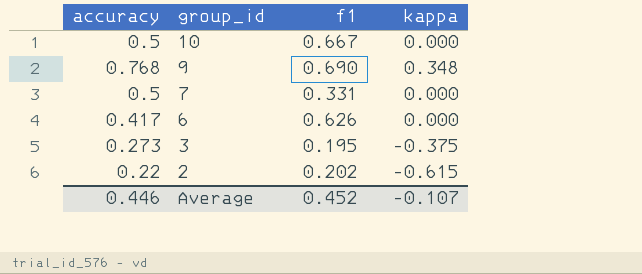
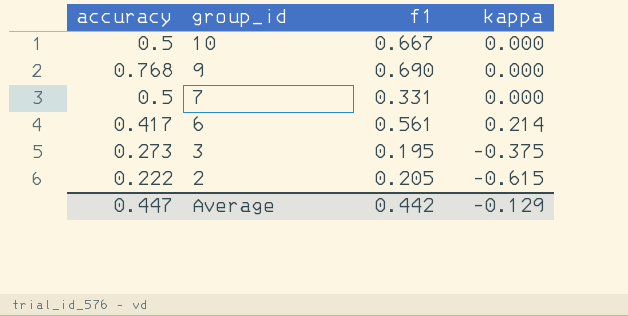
9 | kappa: 0.348 -> 0.000
6 | f1: 0.626 -> 0.561
6 | kappa: 0.000 -> 0.214
2 | accuracy: 0.22 -> 0.222
2 | f1: 0.202 -> 0.205
Average | accuracy: 0.446 -> 0.447
Average | f1: 0.452 -> 0.442
Average | kappa: -0.107 -> -0.129

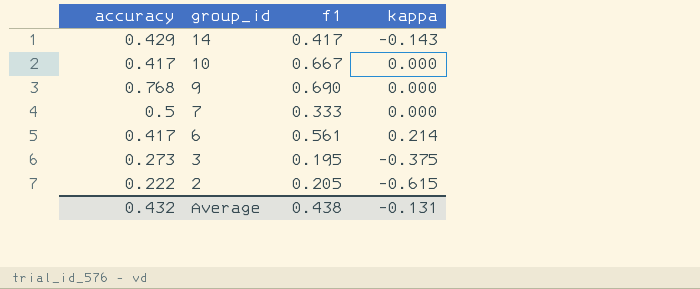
row 14: none -> 0.429 | 0.417 | -0.143
10 | accuracy: 0.5 -> 0.417
7 | f1: 0.331 -> 0.333
Average | accuracy: 0.447 -> 0.432
Average | f1: 0.442 -> 0.438
Average | kappa: -0.129 -> -0.131

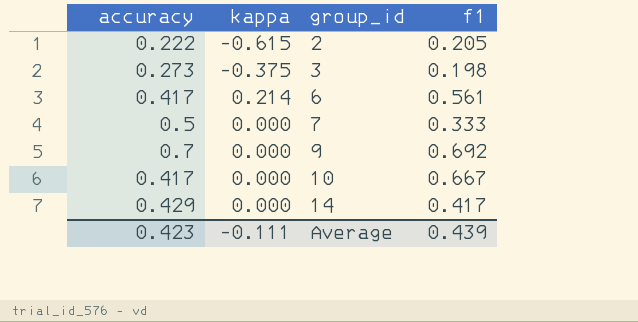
row order: group_id descending -> group_id ascending
column kappa | position: 4 -> 2
3 | f1: 0.195 -> 0.198
9 | accuracy: 0.768 -> 0.7
9 | f1: 0.690 -> 0.692
14 | kappa: -0.143 -> 0.000
Average | accuracy: 0.432 -> 0.423
Average | kappa: -0.131 -> -0.111
Average | f1: 0.438 -> 0.439

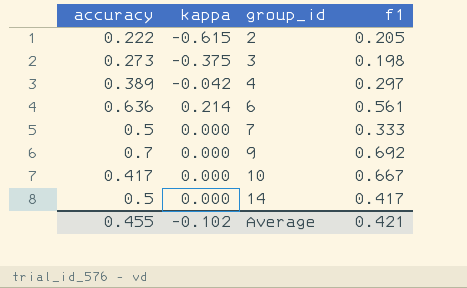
row 4: none -> 0.389 | -0.042 | 0.297
6 | accuracy: 0.417 -> 0.636
14 | accuracy: 0.429 -> 0.5
Average | accuracy: 0.423 -> 0.455
Average | kappa: -0.111 -> -0.102
Average | f1: 0.439 -> 0.421

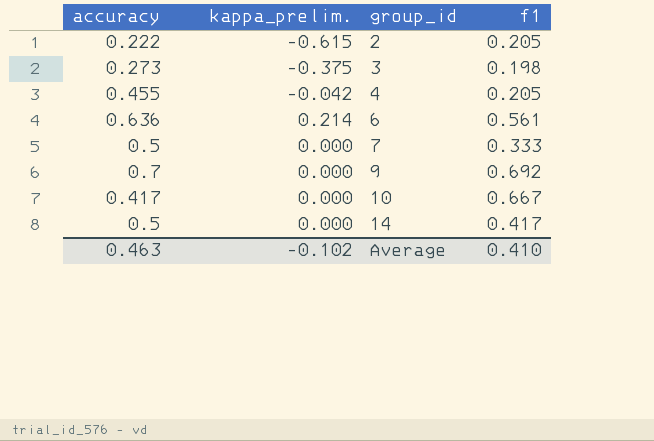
column name: kappa -> kappa_prelim.
4 | accuracy: 0.389 -> 0.455
4 | f1: 0.297 -> 0.205
Average | accuracy: 0.455 -> 0.463
Average | f1: 0.421 -> 0.410

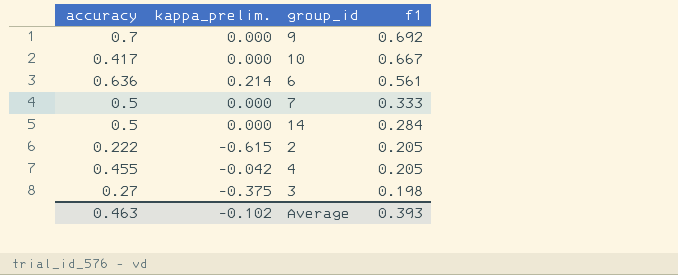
row order: group_id ascending -> f1 descending
14 | f1: 0.417 -> 0.284
3 | accuracy: 0.273 -> 0.27
Average | f1: 0.410 -> 0.393

